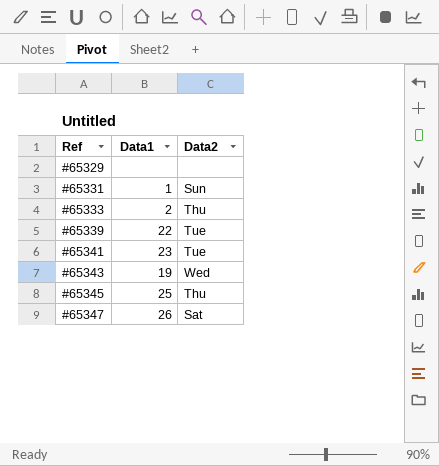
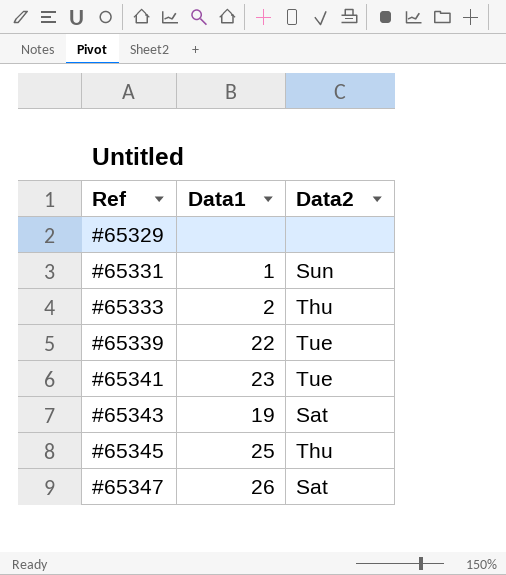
#65343 | Data2: Wed -> Sat

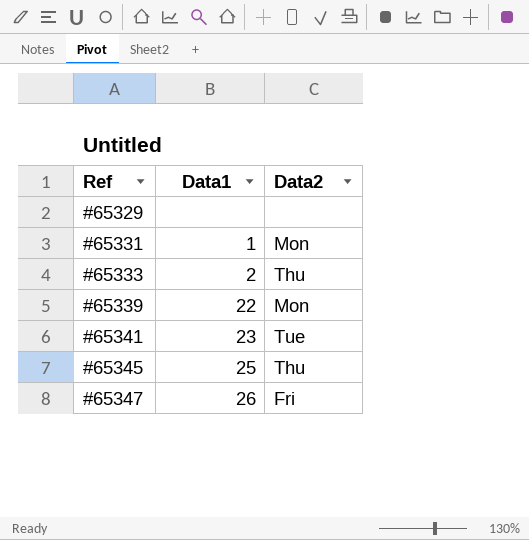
row #65343: 19 | Sat -> none
#65331 | Data2: Sun -> Mon
#65339 | Data2: Tue -> Mon
#65347 | Data2: Sat -> Fri

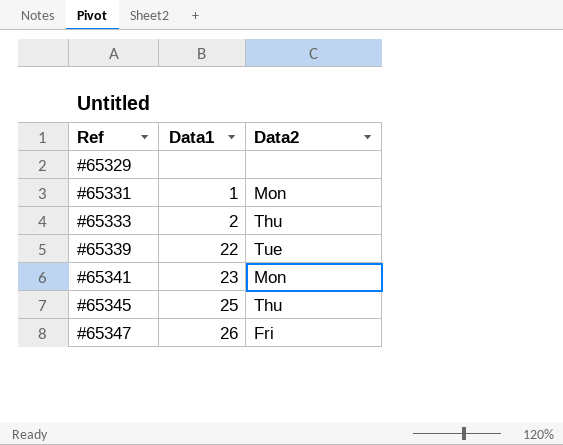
#65339 | Data2: Mon -> Tue
#65341 | Data2: Tue -> Mon

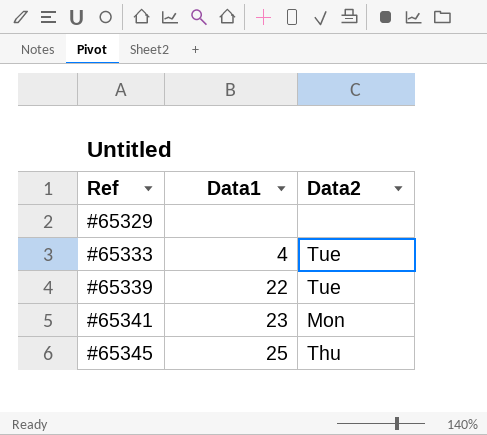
row #65331: 1 | Mon -> none
row #65347: 26 | Fri -> none
#65333 | Data1: 2 -> 4
#65333 | Data2: Thu -> Tue

